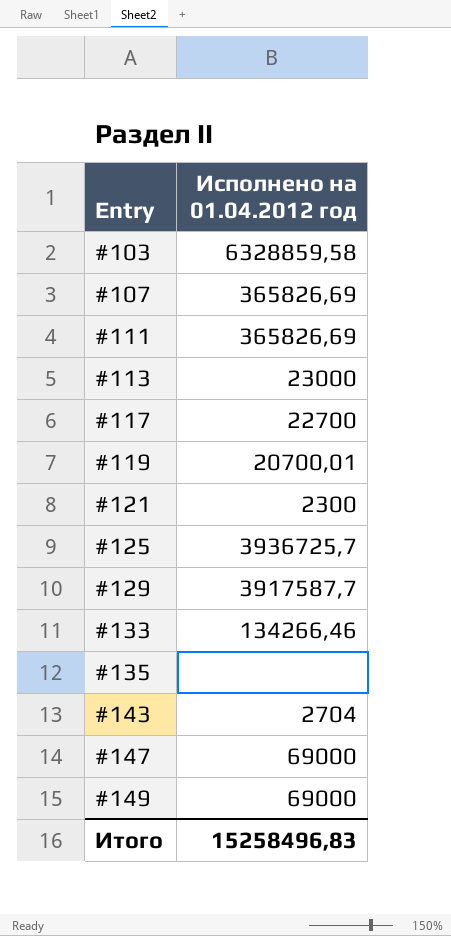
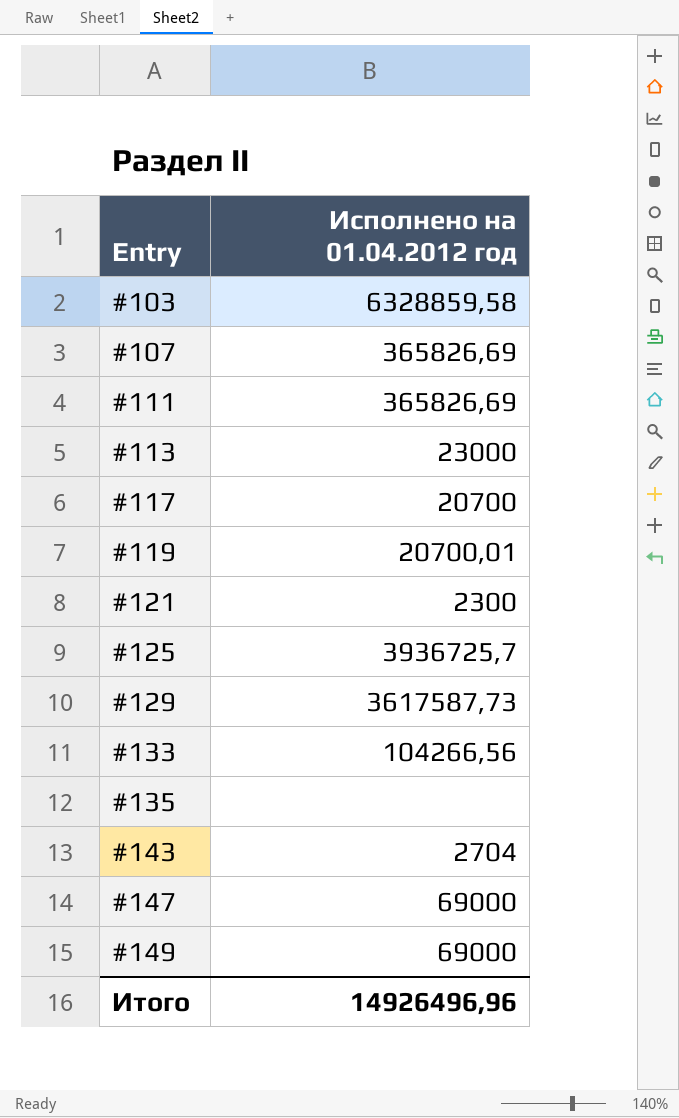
#117 | Исполнено на 01.04.2012 год: 22700 -> 20700
#129 | Исполнено на 01.04.2012 год: 3917587,7 -> 3617587,73
#133 | Исполнено на 01.04.2012 год: 134266,46 -> 104266,56
Итого | Исполнено на 01.04.2012 год: 15258496,83 -> 14926496,96

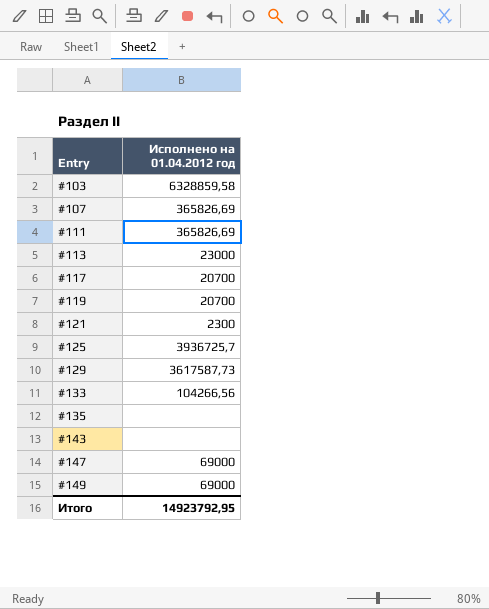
#119 | Исполнено на 01.04.2012 год: 20700,01 -> 20700
#143 | Исполнено на 01.04.2012 год: 2704 -> none
Итого | Исполнено на 01.04.2012 год: 14926496,96 -> 14923792,95

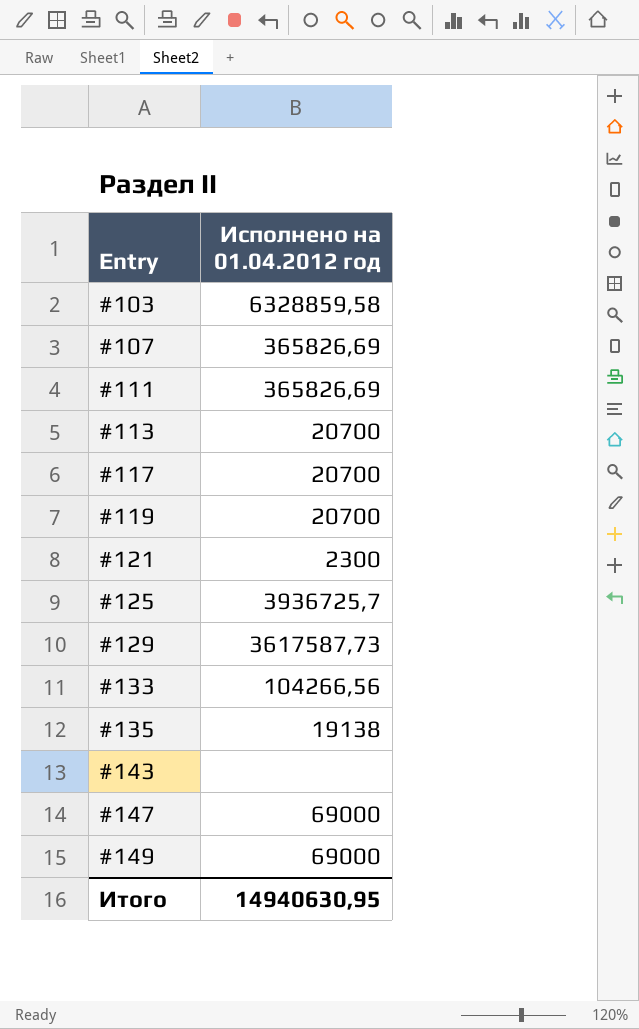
#113 | Исполнено на 01.04.2012 год: 23000 -> 20700
#135 | Исполнено на 01.04.2012 год: none -> 19138
Итого | Исполнено на 01.04.2012 год: 14923792,95 -> 14940630,95

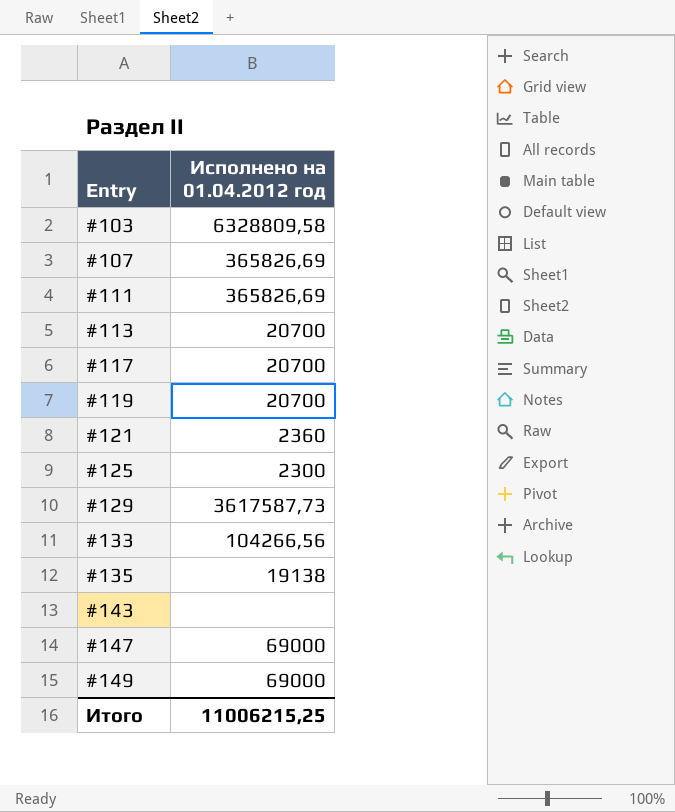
#103 | Исполнено на 01.04.2012 год: 6328859,58 -> 6328809,58
#121 | Исполнено на 01.04.2012 год: 2300 -> 2360
#125 | Исполнено на 01.04.2012 год: 3936725,7 -> 2300
Итого | Исполнено на 01.04.2012 год: 14940630,95 -> 11006215,25

